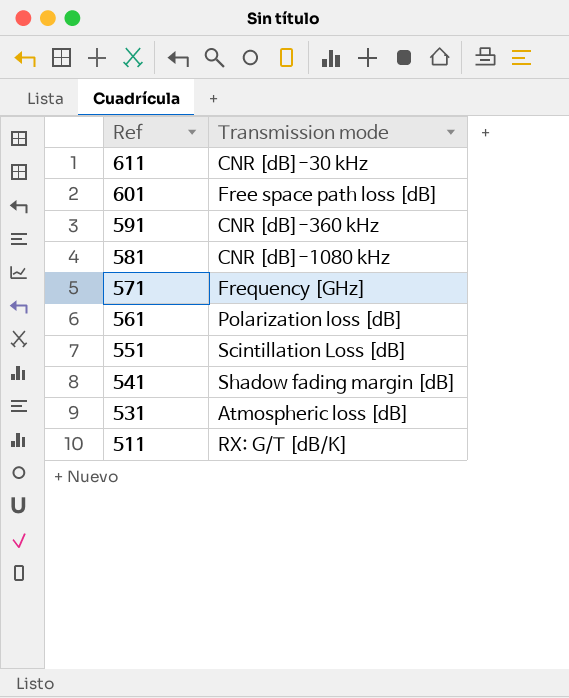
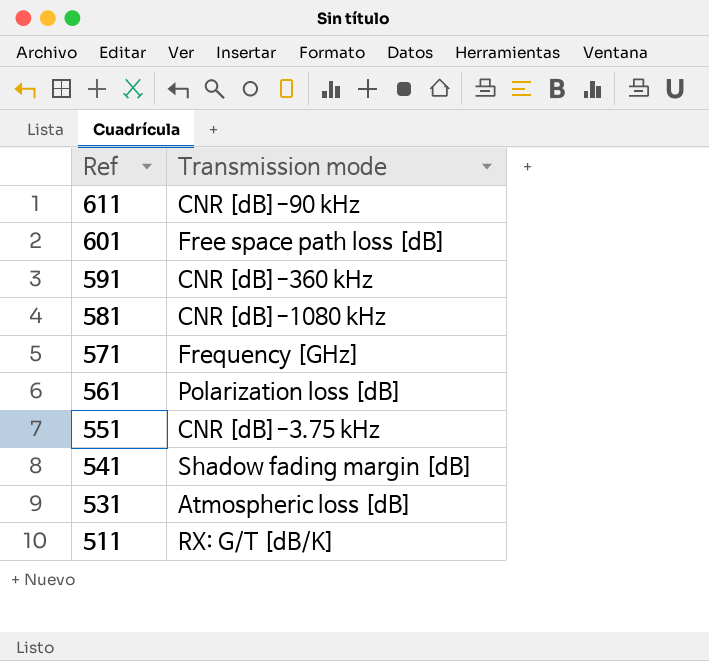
611 | Transmission mode: CNR [dB]-30 kHz -> CNR [dB]-90 kHz
551 | Transmission mode: Scintillation Loss [dB] -> CNR [dB]-3.75 kHz

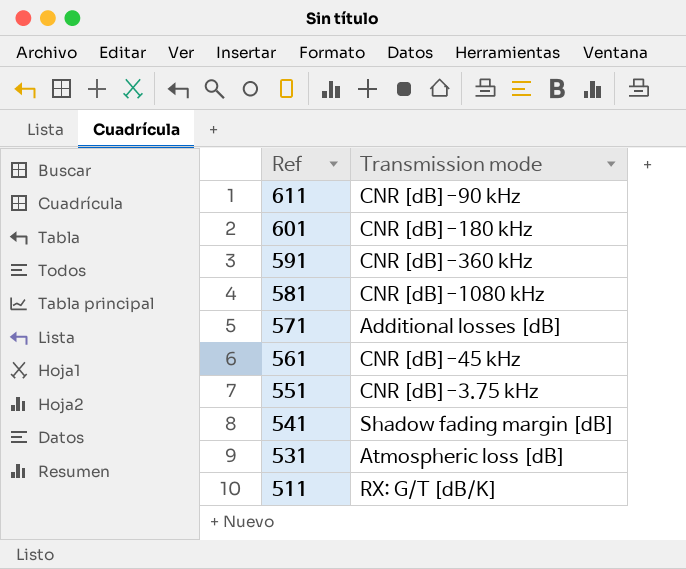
601 | Transmission mode: Free space path loss [dB] -> CNR [dB]-180 kHz
571 | Transmission mode: Frequency [GHz] -> Additional losses [dB]
561 | Transmission mode: Polarization loss [dB] -> CNR [dB]-45 kHz

